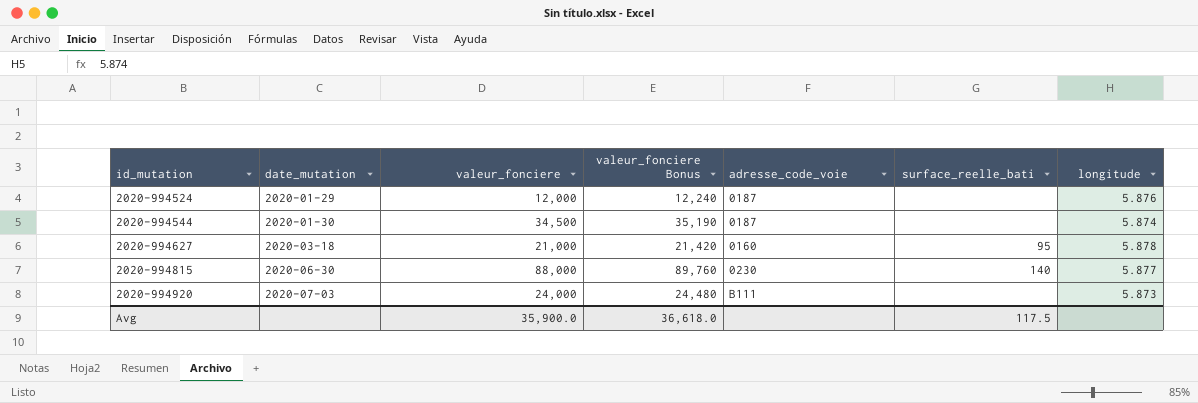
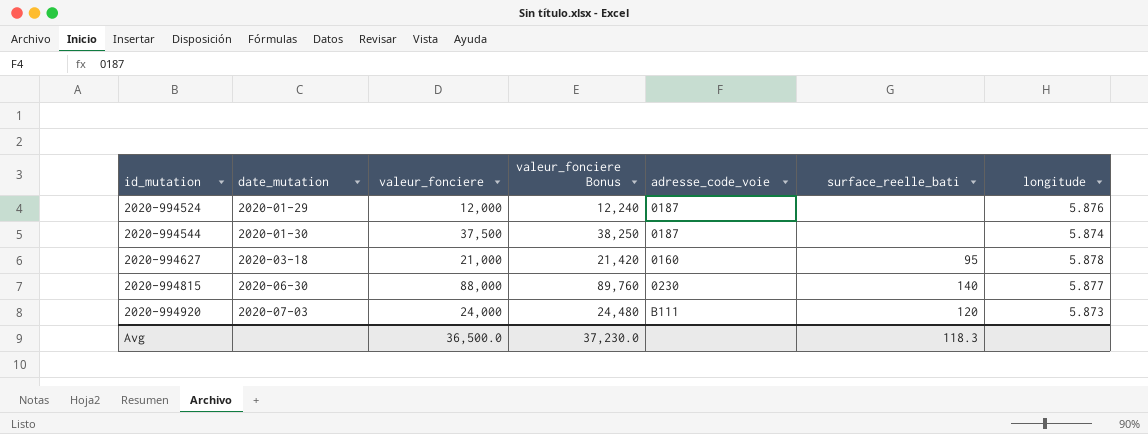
2020-994544 | valeur_fonciere: 34,500 -> 37,500
2020-994544 | valeur_fonciere Bonus: 35,190 -> 38,250
2020-994920 | surface_reelle_bati: none -> 120
Avg | valeur_fonciere: 35,900.0 -> 36,500.0
Avg | valeur_fonciere Bonus: 36,618.0 -> 37,230.0
Avg | surface_reelle_bati: 117.5 -> 118.3

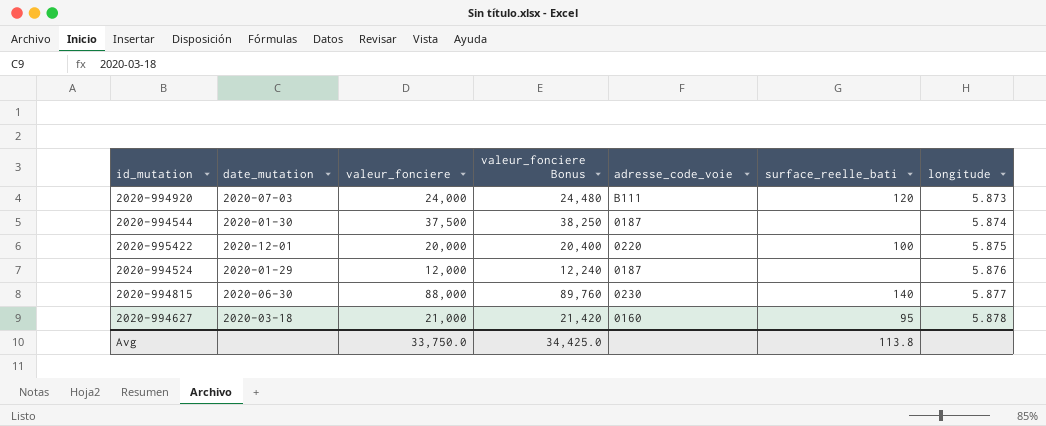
row order: id_mutation ascending -> longitude ascending
row 2020-995422: none -> 2020-12-01 | 20,000 | 20,400 | 0220 | 100 | 5.875
Avg | valeur_fonciere: 36,500.0 -> 33,750.0
Avg | valeur_fonciere Bonus: 37,230.0 -> 34,425.0
Avg | surface_reelle_bati: 118.3 -> 113.8

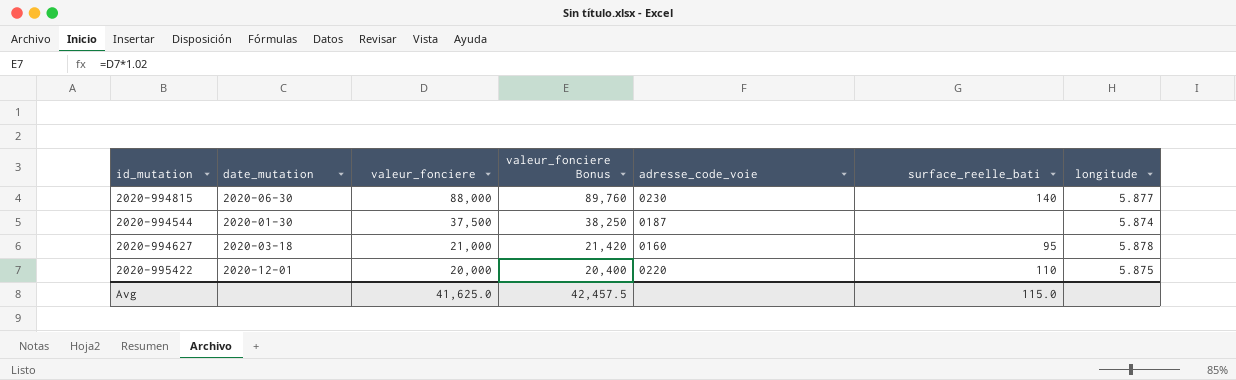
row order: longitude ascending -> valeur_fonciere descending
row 2020-994920: 2020-07-03 | 24,000 | 24,480 | B111 | 120 | 5.873 -> none
row 2020-994524: 2020-01-29 | 12,000 | 12,240 | 0187 | none | 5.876 -> none
2020-995422 | surface_reelle_bati: 100 -> 110
Avg | valeur_fonciere: 33,750.0 -> 41,625.0
Avg | valeur_fonciere Bonus: 34,425.0 -> 42,457.5
Avg | surface_reelle_bati: 113.8 -> 115.0

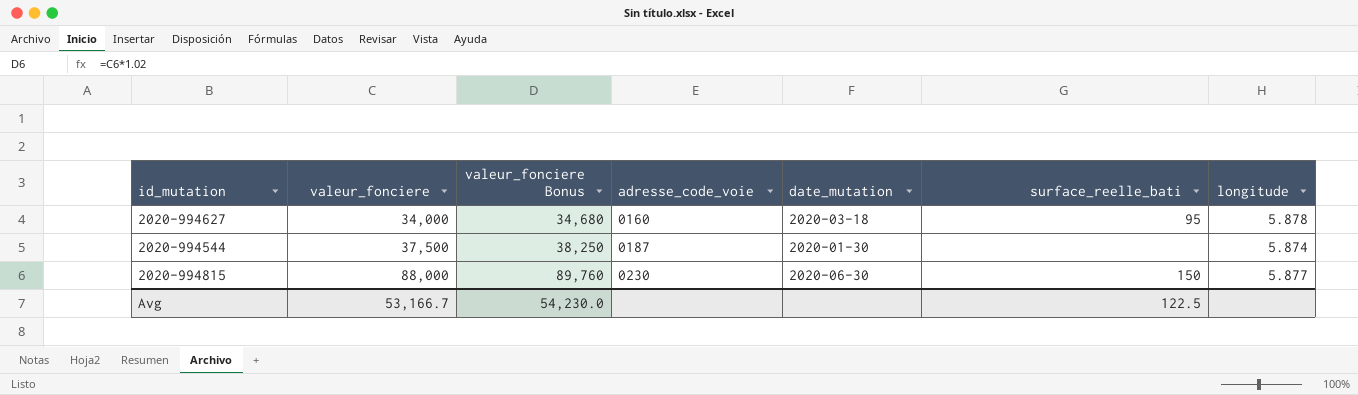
row order: valeur_fonciere descending -> valeur_fonciere ascending
column date_mutation | position: 2 -> 5
row 2020-995422: 2020-12-01 | 20,000 | 20,400 | 0220 | 110 | 5.875 -> none
2020-994627 | valeur_fonciere: 21,000 -> 34,000
2020-994627 | valeur_fonciere Bonus: 21,420 -> 34,680
2020-994815 | surface_reelle_bati: 140 -> 150
Avg | valeur_fonciere: 41,625.0 -> 53,166.7
Avg | valeur_fonciere Bonus: 42,457.5 -> 54,230.0
Avg | surface_reelle_bati: 115.0 -> 122.5

